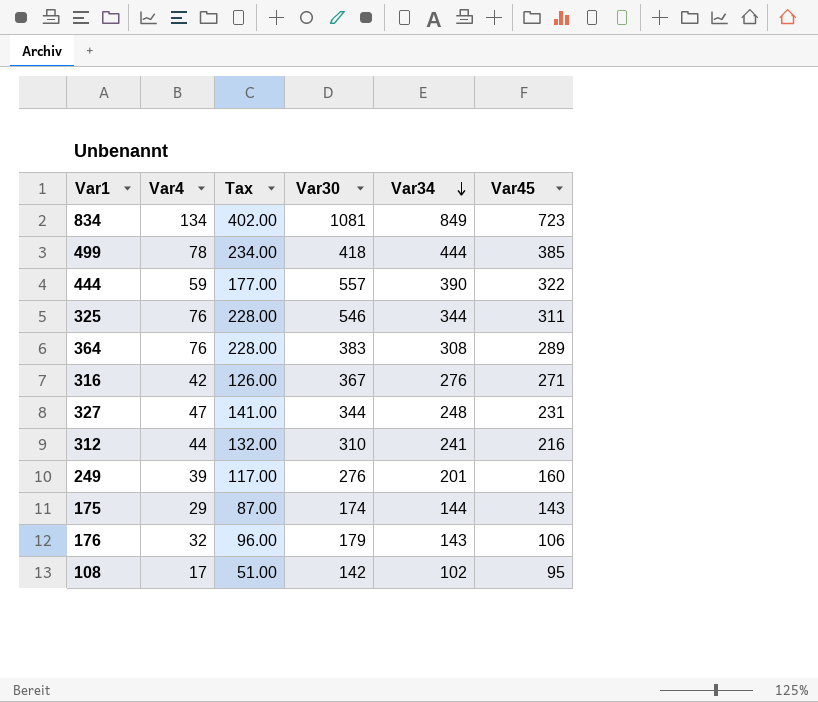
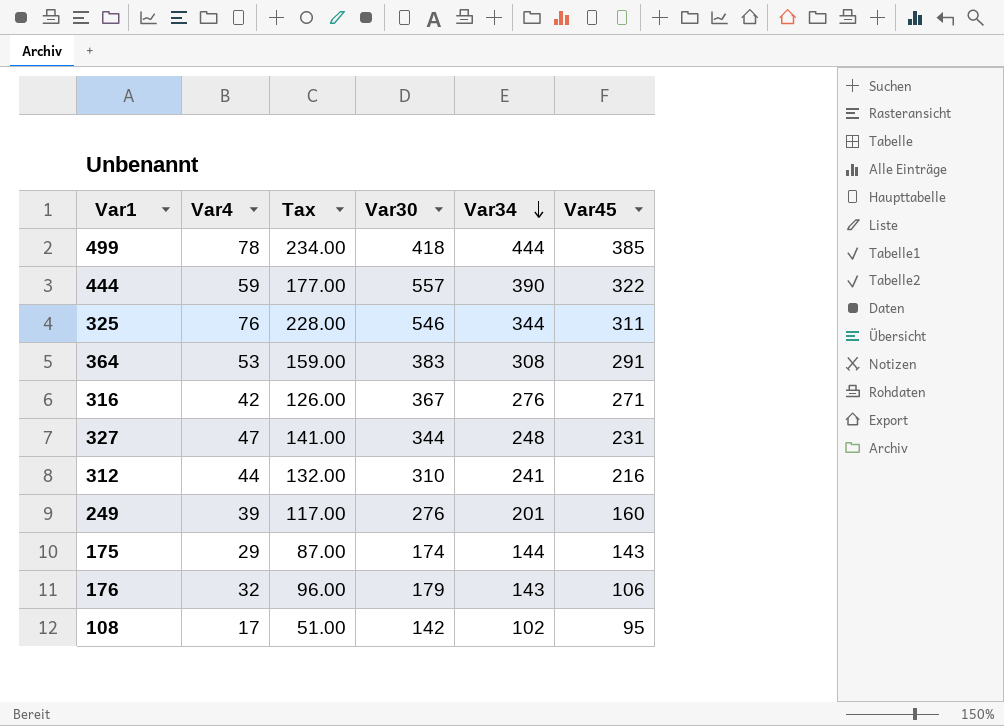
row 834: 134 | 402.00 | 1081 | 849 | 723 -> none
364 | Var4: 76 -> 53
364 | Tax: 228.00 -> 159.00
364 | Var45: 289 -> 291

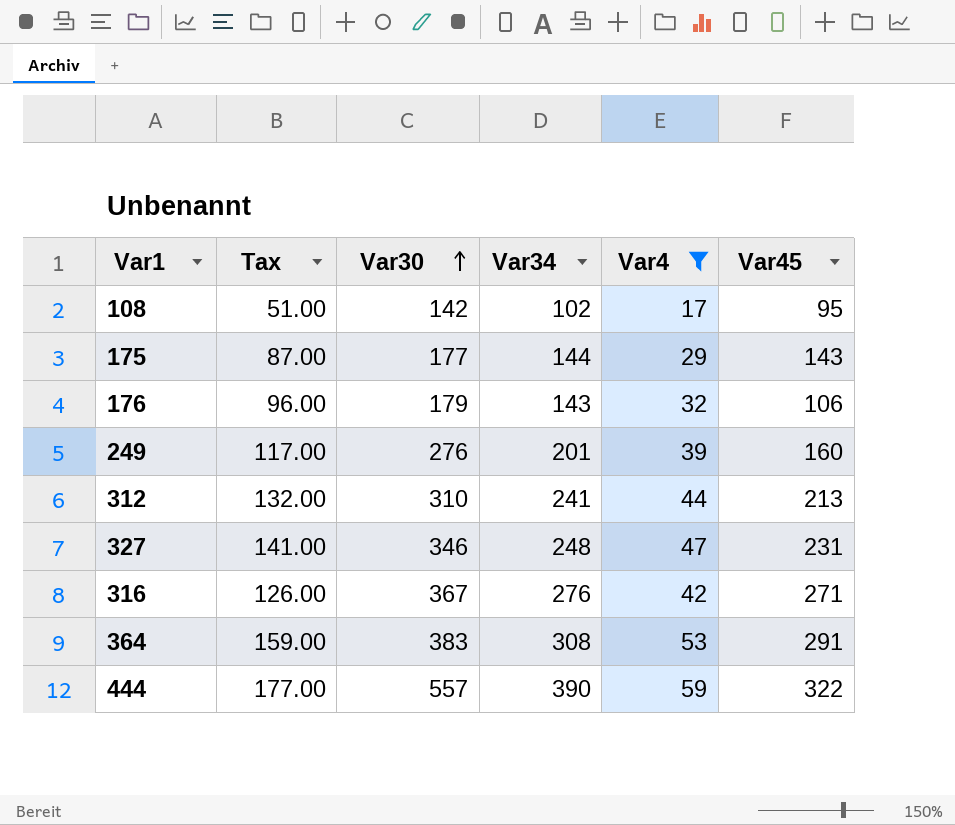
filter: none -> Var4 <= 59
row order: Var34 descending -> Var30 ascending
column Var4 | position: 2 -> 5
175 | Var30: 174 -> 177
312 | Var45: 216 -> 213
327 | Var30: 344 -> 346

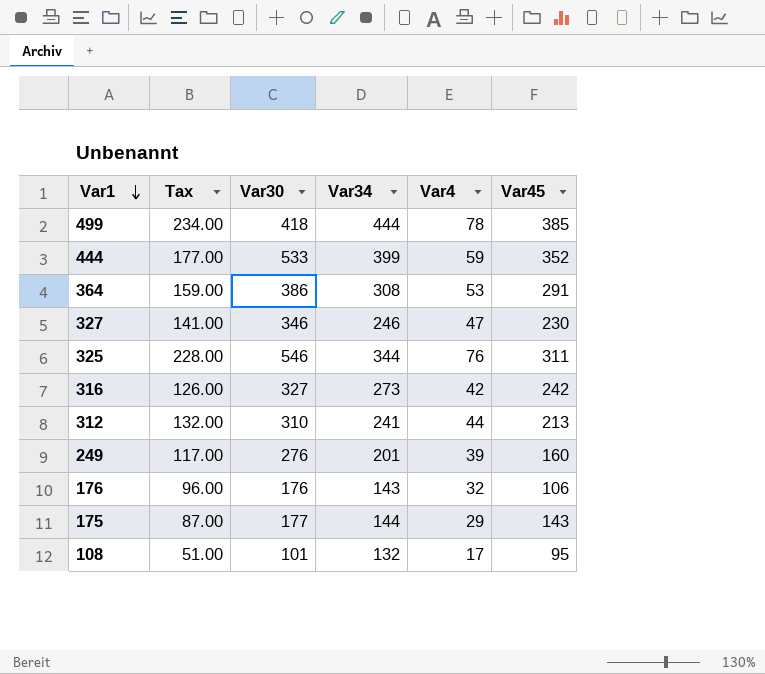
filter: Var4 <= 59 -> none
row order: Var30 ascending -> Var1 descending
444 | Var30: 557 -> 533
444 | Var34: 390 -> 399
444 | Var45: 322 -> 352
364 | Var30: 383 -> 386
327 | Var34: 248 -> 246
327 | Var45: 231 -> 230
316 | Var30: 367 -> 327
316 | Var34: 276 -> 273
316 | Var45: 271 -> 242
176 | Var30: 179 -> 176
108 | Var30: 142 -> 101
108 | Var34: 102 -> 132

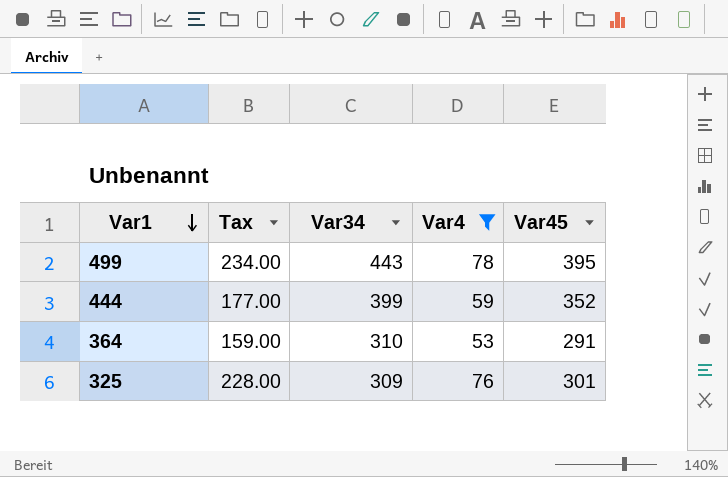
filter: none -> Var4 >= 53
column Var30 | position: 3 -> none
499 | Var34: 444 -> 443
499 | Var45: 385 -> 395
364 | Var34: 308 -> 310
325 | Var34: 344 -> 309
325 | Var45: 311 -> 301

